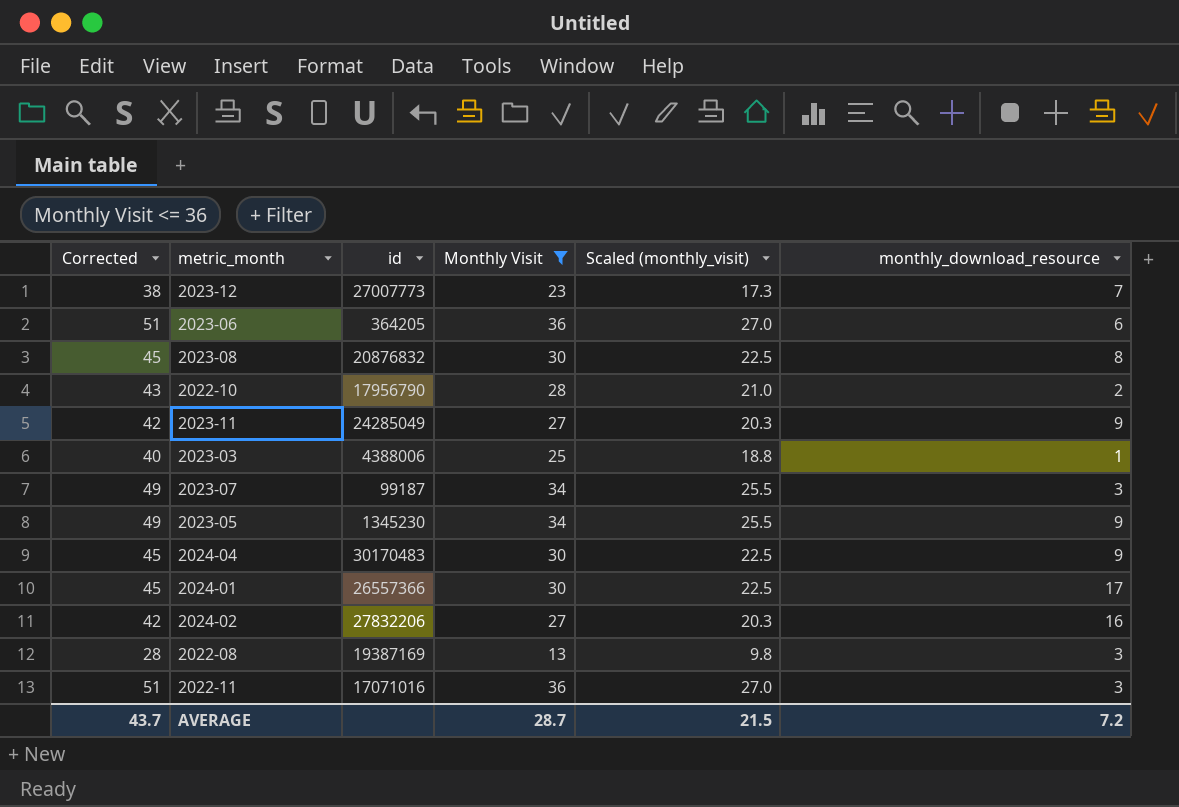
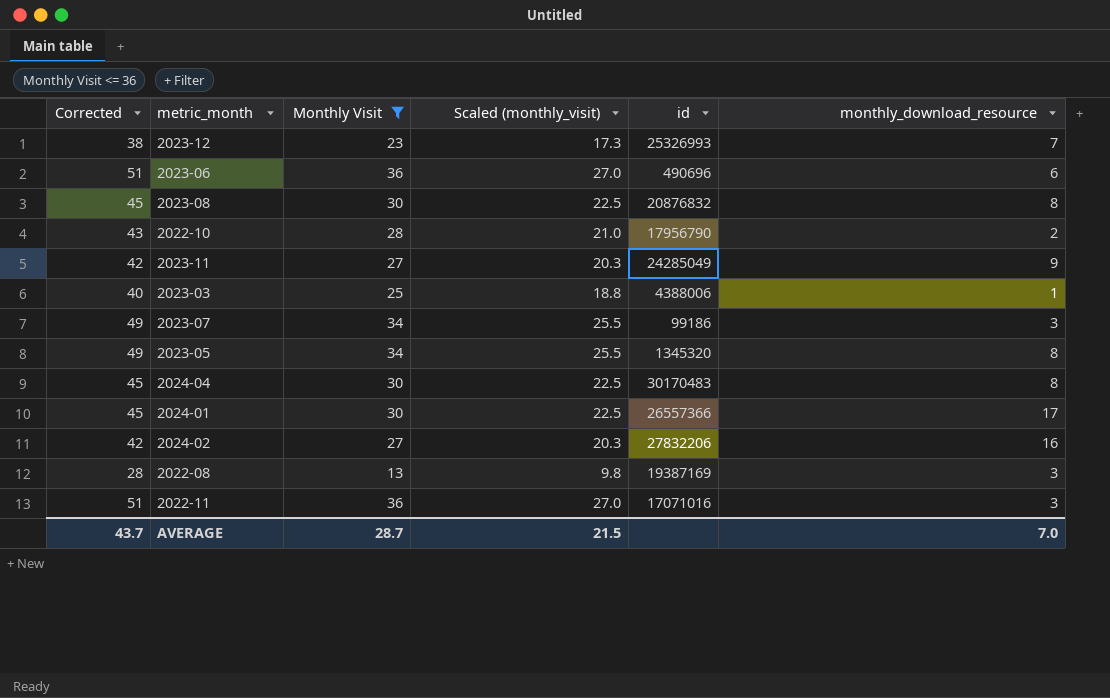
column id | position: 3 -> 5
2023-12 | id: 27007773 -> 25326993
2023-06 | id: 364205 -> 490696
2023-07 | id: 99187 -> 99186
2023-05 | id: 1345230 -> 1345320
2023-05 | monthly_download_resource: 9 -> 8
2024-04 | monthly_download_resource: 9 -> 8
AVERAGE | monthly_download_resource: 7.2 -> 7.0

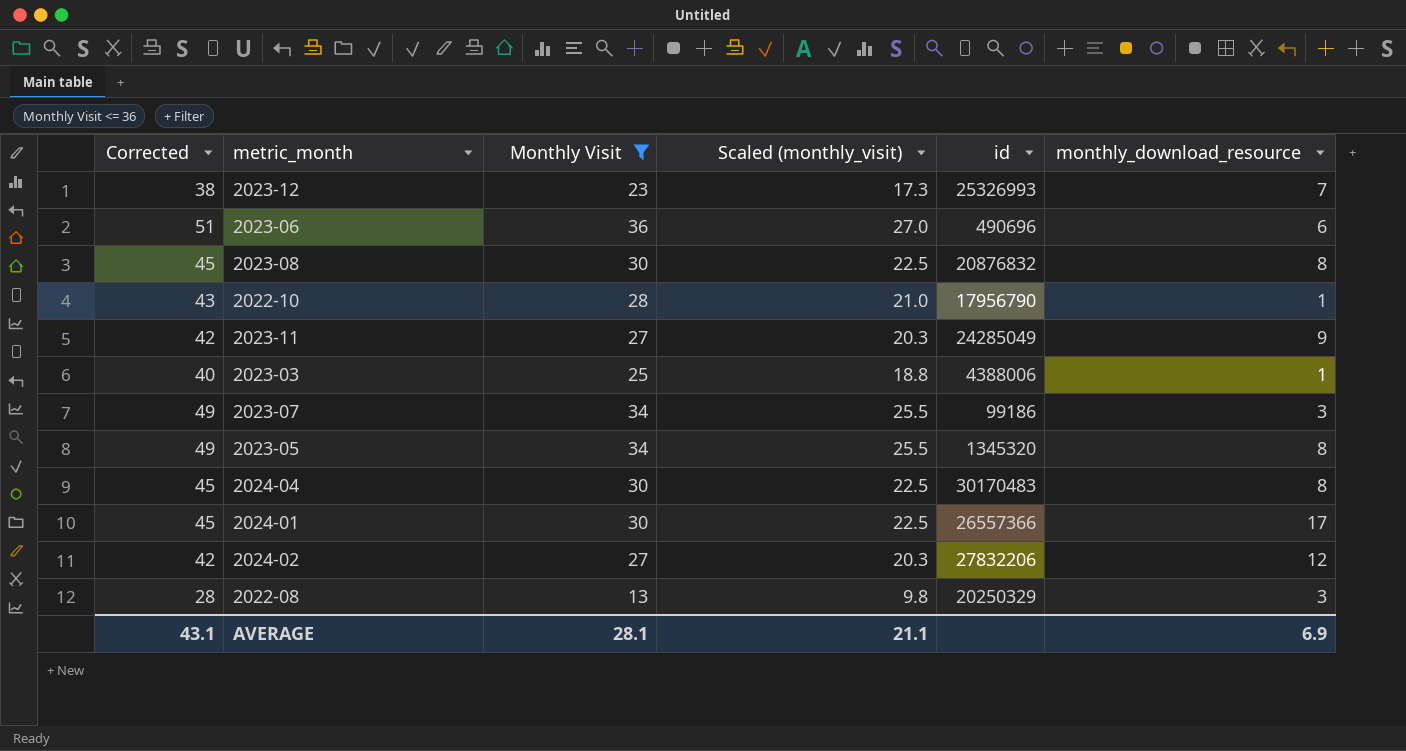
row 2022-11: 51 | 36 | 27.0 | 17071016 | 3 -> none
2022-10 | monthly_download_resource: 2 -> 1
2024-02 | monthly_download_resource: 16 -> 12
2022-08 | id: 19387169 -> 20250329
AVERAGE | Corrected: 43.7 -> 43.1
AVERAGE | Monthly Visit: 28.7 -> 28.1
AVERAGE | Scaled (monthly_visit): 21.5 -> 21.1
AVERAGE | monthly_download_resource: 7.0 -> 6.9

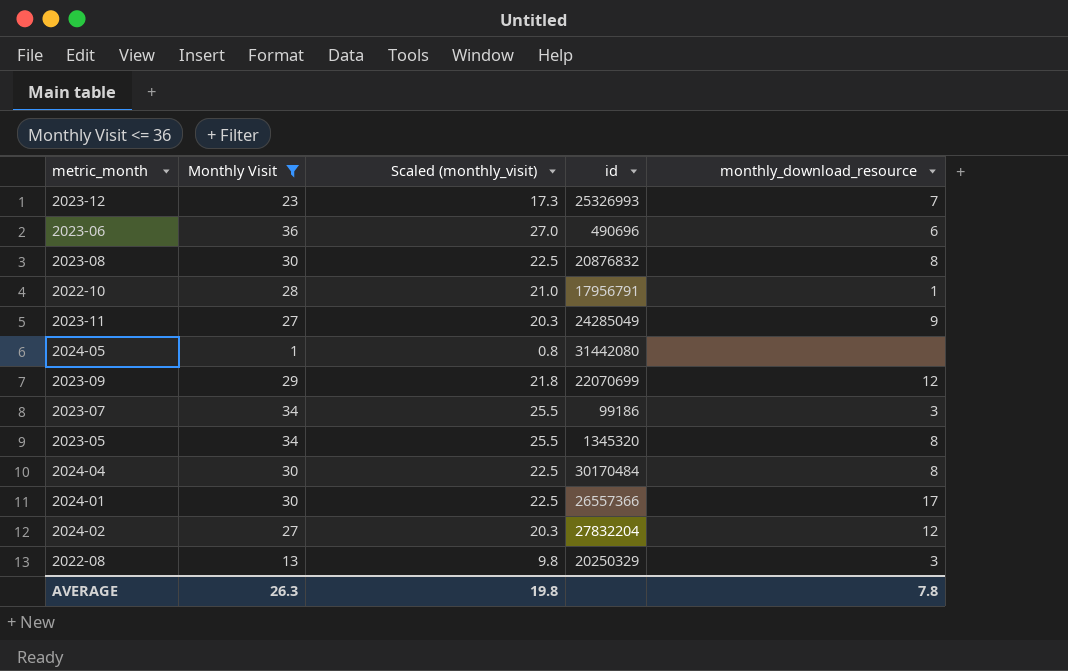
column Corrected | formula: [Monthly Visit] + 15 -> none
row 2023-03: 40 | 25 | 18.8 | 4388006 | 1 -> none
2022-10 | id: 17956790 -> 17956791
row 2024-05: none -> 1 | 0.8 | 31442080 | none
row 2023-09: none -> 29 | 21.8 | 22070699 | 12
2024-04 | id: 30170483 -> 30170484
2024-02 | id: 27832206 -> 27832204
AVERAGE | Monthly Visit: 28.1 -> 26.3
AVERAGE | Scaled (monthly_visit): 21.1 -> 19.8
AVERAGE | monthly_download_resource: 6.9 -> 7.8

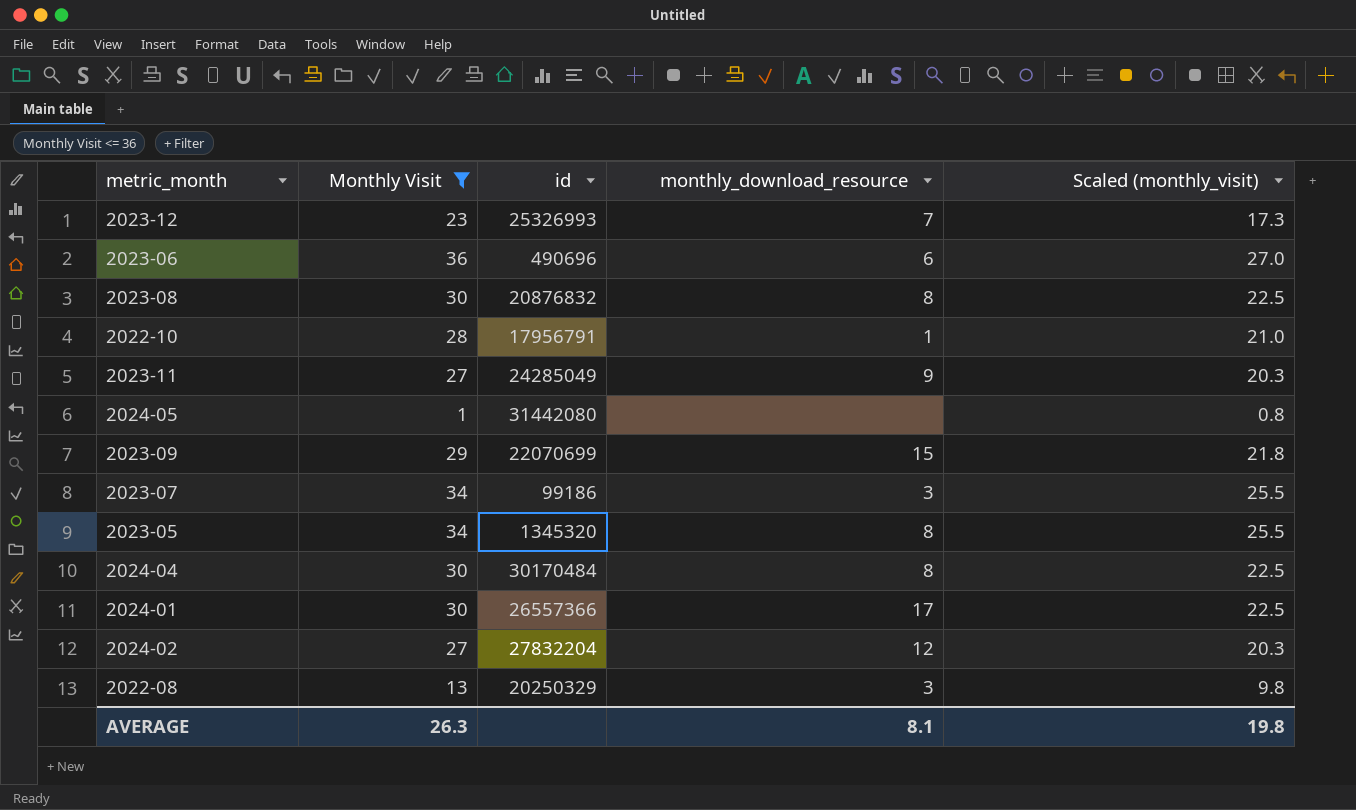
column Scaled (monthly_visit) | position: 3 -> 5
2023-09 | monthly_download_resource: 12 -> 15
AVERAGE | monthly_download_resource: 7.8 -> 8.1

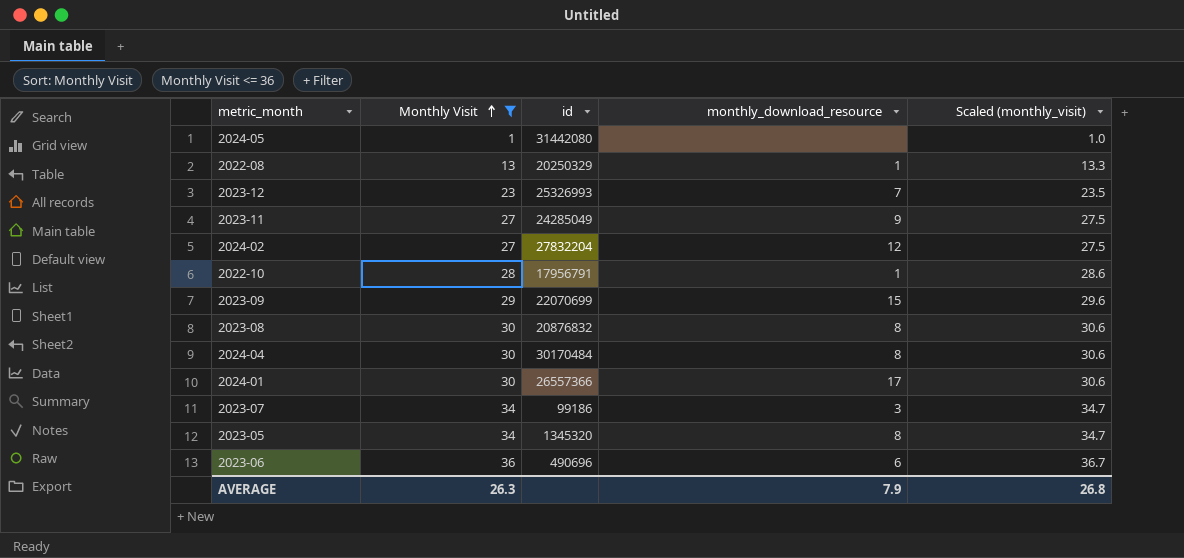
row order: none -> Monthly Visit ascending
column Scaled (monthly_visit) | formula: [Monthly Visit] * 0.75 -> [Monthly Visit] * 1.02
2022-08 | monthly_download_resource: 3 -> 1
AVERAGE | monthly_download_resource: 8.1 -> 7.9
AVERAGE | Scaled (monthly_visit): 19.8 -> 26.8

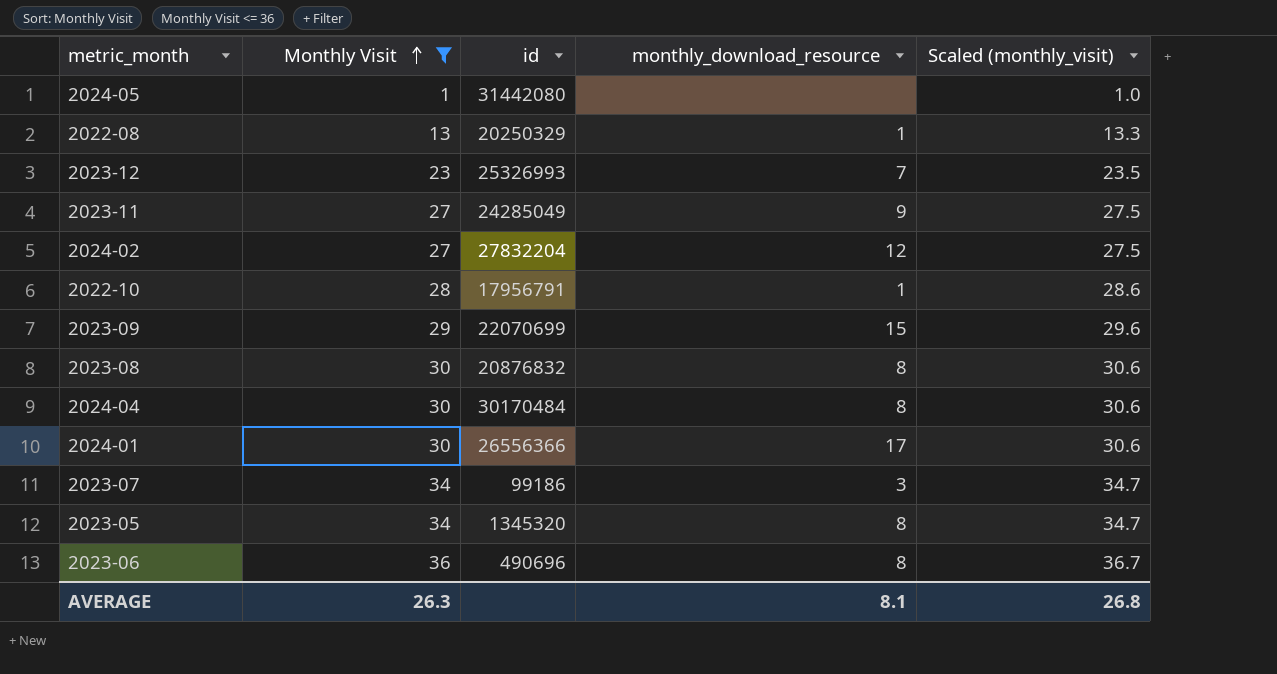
2024-01 | id: 26557366 -> 26556366
2023-06 | monthly_download_resource: 6 -> 8
AVERAGE | monthly_download_resource: 7.9 -> 8.1

